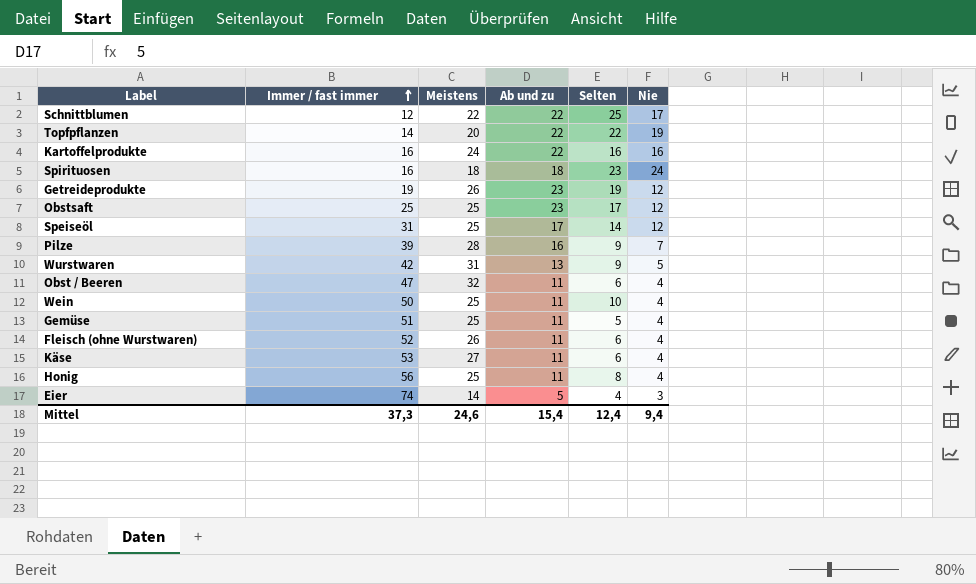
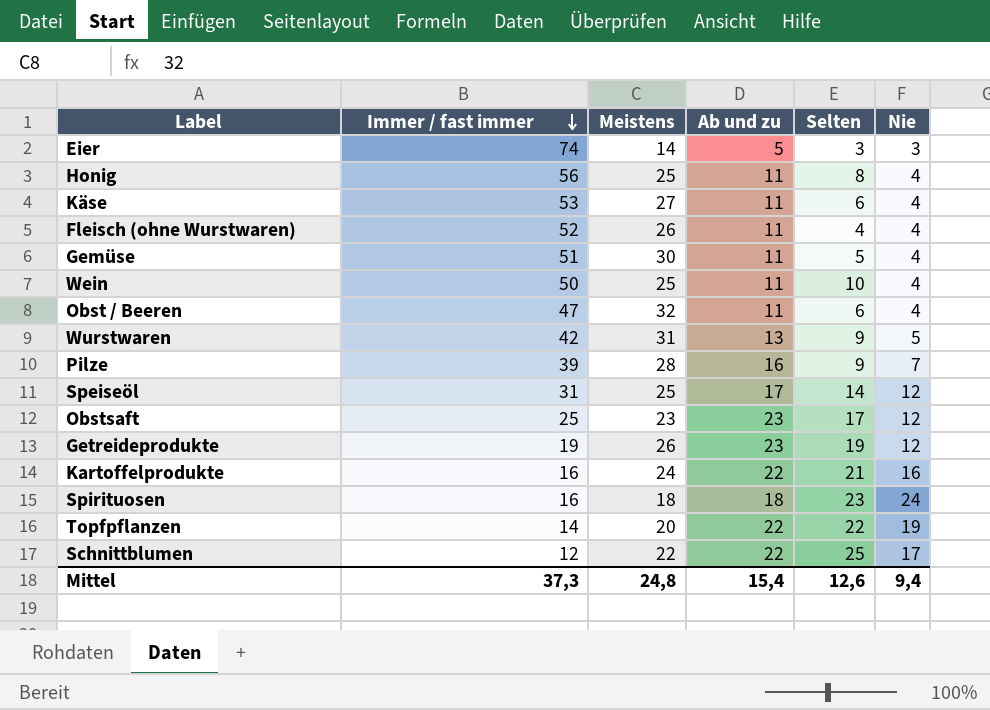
row order: Immer / fast immer ascending -> Immer / fast immer descending
Eier | Selten: 4 -> 3
Fleisch (ohne Wurstwaren) | Selten: 6 -> 4
Gemüse | Meistens: 25 -> 30
Obstsaft | Meistens: 25 -> 23
Kartoffelprodukte | Selten: 16 -> 21
Mittel | Meistens: 24,6 -> 24,8
Mittel | Selten: 12,4 -> 12,6

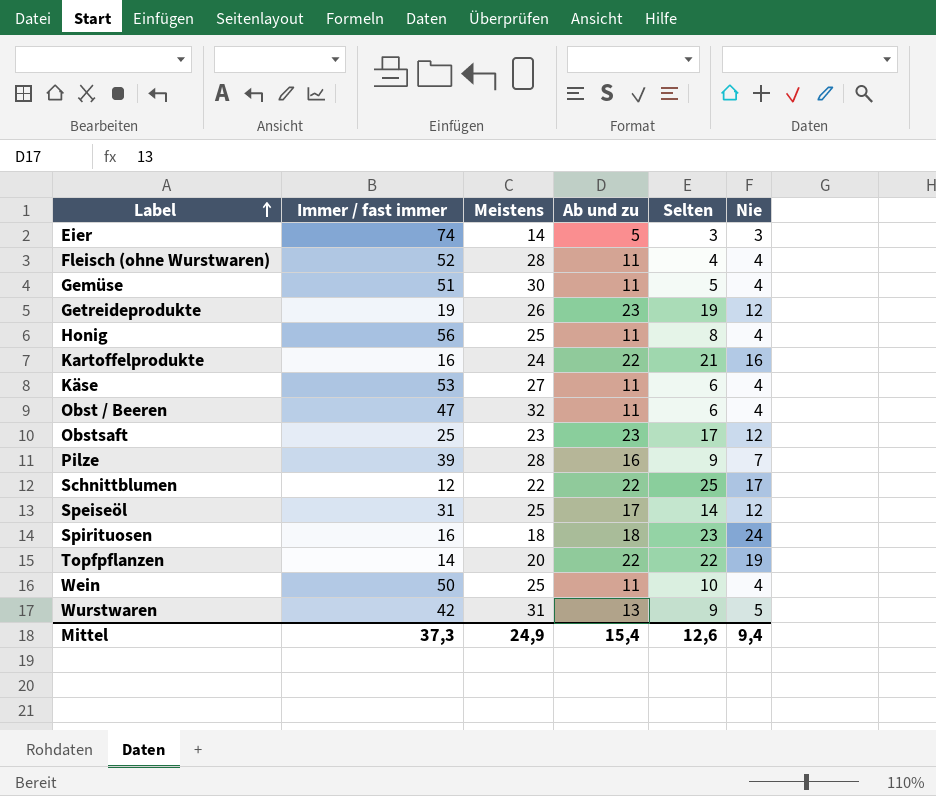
row order: Immer / fast immer descending -> Label ascending
Fleisch (ohne Wurstwaren) | Meistens: 26 -> 28
Mittel | Meistens: 24,8 -> 24,9

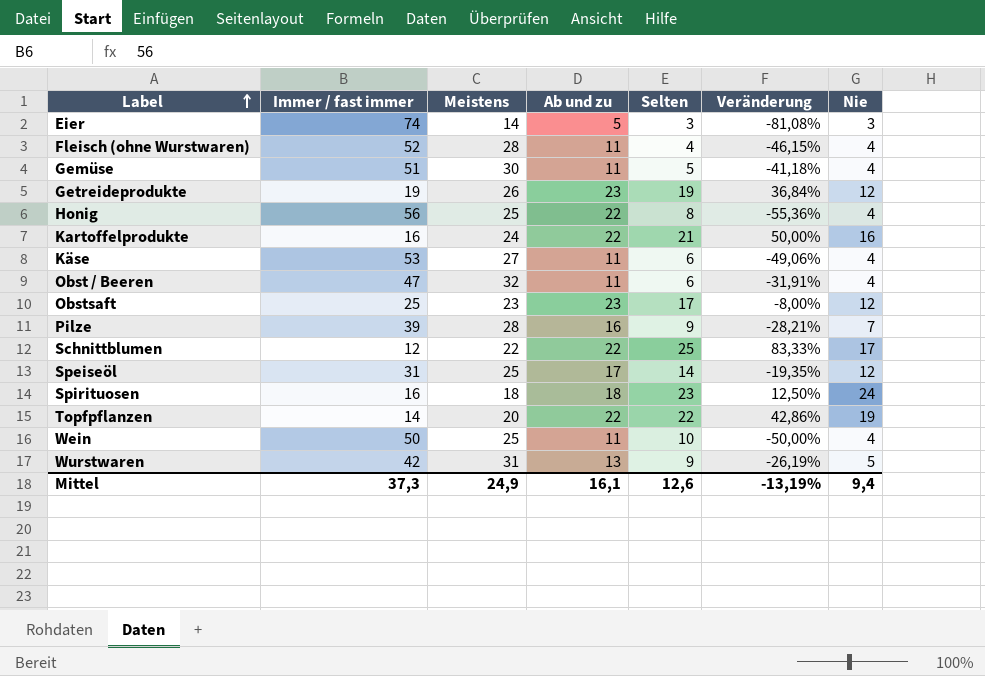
column Veränderung | formula: none -> ([Meistens] - [Immer / fast immer]) / [Immer / fast immer]
Honig | Ab und zu: 11 -> 22
Mittel | Ab und zu: 15,4 -> 16,1

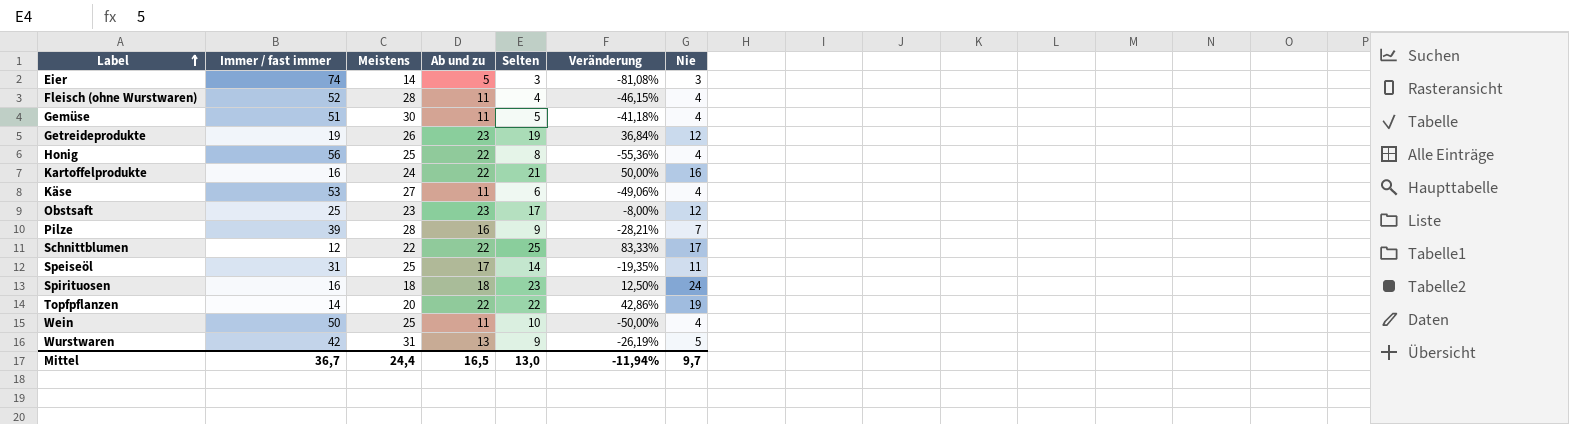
row Obst / Beeren: 47 | 32 | 11 | 6 | -31,91% | 4 -> none
Speiseöl | Nie: 12 -> 11
Mittel | Immer / fast immer: 37,3 -> 36,7
Mittel | Meistens: 24,9 -> 24,4
Mittel | Ab und zu: 16,1 -> 16,5
Mittel | Selten: 12,6 -> 13,0
Mittel | Veränderung: -13,19% -> -11,94%
Mittel | Nie: 9,4 -> 9,7

